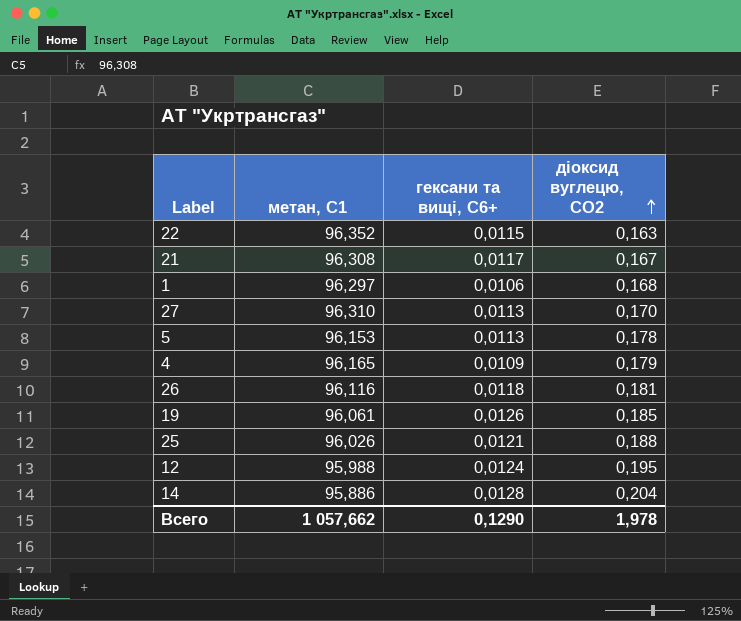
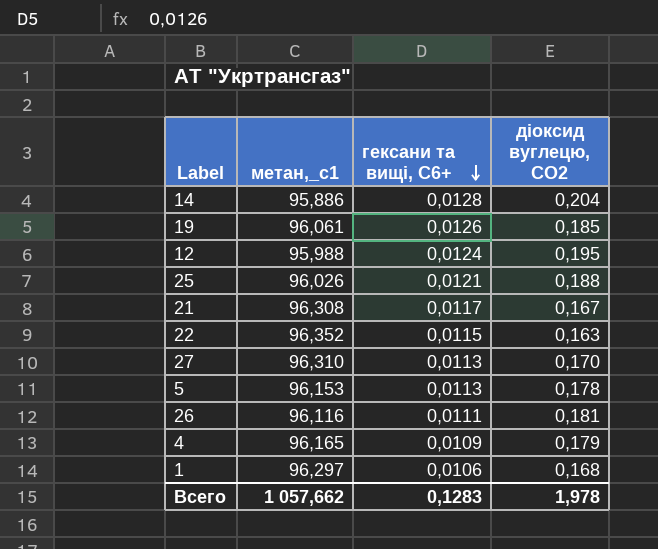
row order: діоксид вуглецю, CО2 ascending -> гексани та вищі, С6+ descending
column name: метан, С1 -> метан,_с1
26 | гексани та вищі, С6+: 0,0118 -> 0,0111
Всего | гексани та вищі, С6+: 0,1290 -> 0,1283

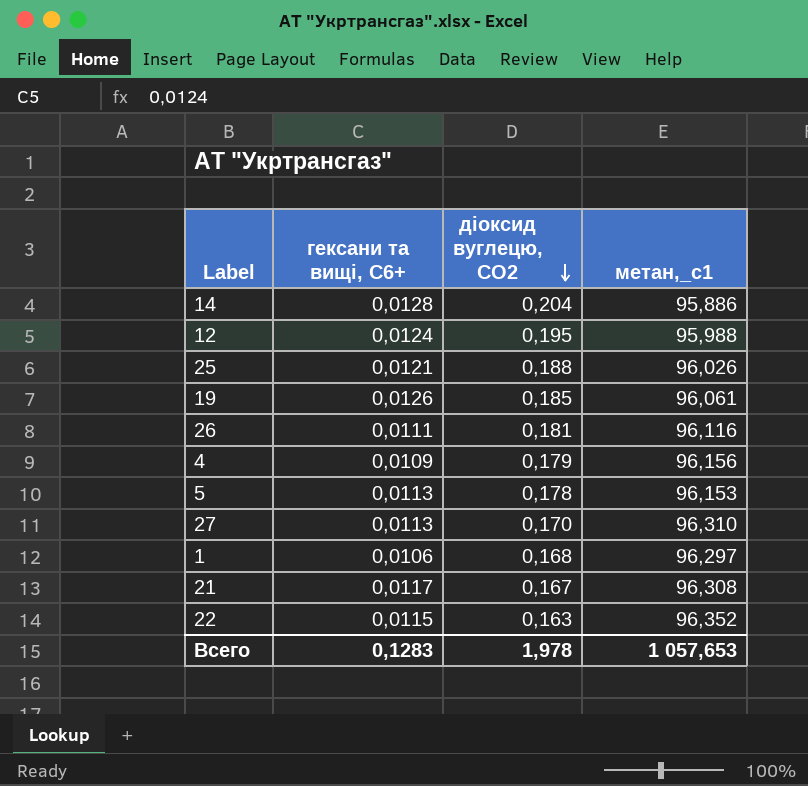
row order: гексани та вищі, С6+ descending -> діоксид вуглецю, CО2 descending
column метан,_с1 | position: 2 -> 4
4 | метан,_с1: 96,165 -> 96,156
Всего | метан,_с1: 1 057,662 -> 1 057,653

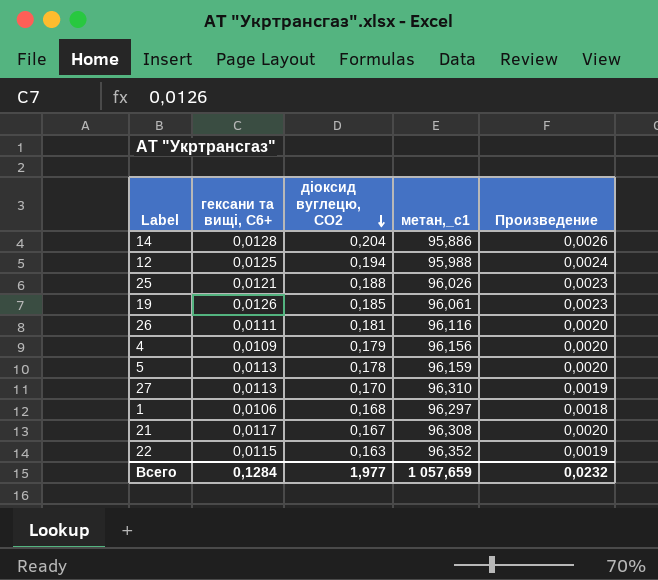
column Произведение | formula: none -> [гексани та вищі, С6+] * [діоксид вуглецю, CО2]
12 | гексани та вищі, С6+: 0,0124 -> 0,0125
12 | діоксид вуглецю, CО2: 0,195 -> 0,194
5 | метан,_с1: 96,153 -> 96,159
Всего | гексани та вищі, С6+: 0,1283 -> 0,1284
Всего | діоксид вуглецю, CО2: 1,978 -> 1,977
Всего | метан,_с1: 1 057,653 -> 1 057,659

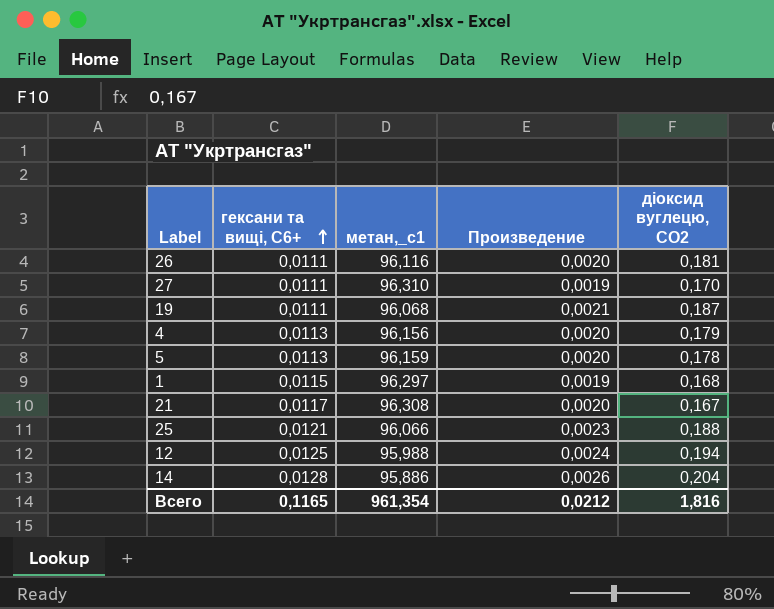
row order: діоксид вуглецю, CО2 descending -> гексани та вищі, С6+ ascending
column діоксид вуглецю, CО2 | position: 3 -> 5
row 22: 0,0115 | 0,163 | 96,352 | 0,0019 -> none
27 | гексани та вищі, С6+: 0,0113 -> 0,0111
19 | гексани та вищі, С6+: 0,0126 -> 0,0111
19 | метан,_с1: 96,061 -> 96,068
19 | Произведение: 0,0023 -> 0,0021
19 | діоксид вуглецю, CО2: 0,185 -> 0,187
4 | гексани та вищі, С6+: 0,0109 -> 0,0113
1 | гексани та вищі, С6+: 0,0106 -> 0,0115
1 | Произведение: 0,0018 -> 0,0019
25 | метан,_с1: 96,026 -> 96,066
Всего | гексани та вищі, С6+: 0,1284 -> 0,1165
Всего | метан,_с1: 1 057,659 -> 961,354
Всего | Произведение: 0,0232 -> 0,0212
Всего | діоксид вуглецю, CО2: 1,977 -> 1,816

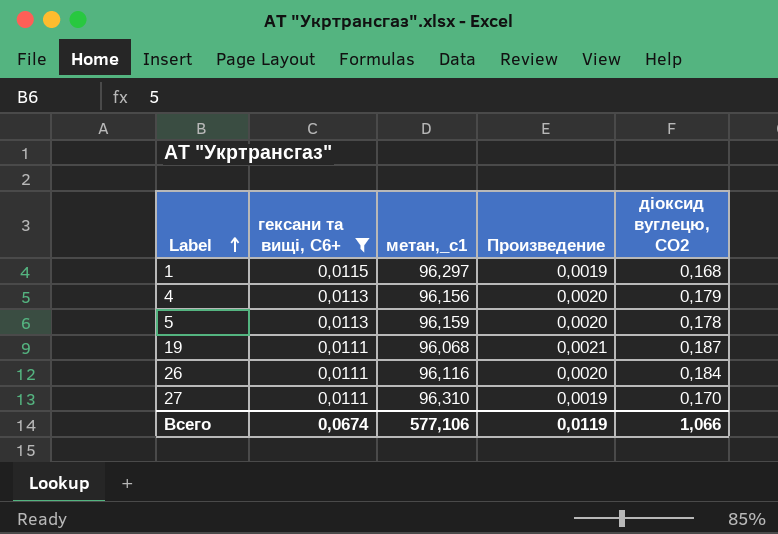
filter: none -> гексани та вищі, С6+ <= 0,0115
row order: гексани та вищі, С6+ ascending -> Label ascending
26 | діоксид вуглецю, CО2: 0,181 -> 0,184
Всего | гексани та вищі, С6+: 0,1165 -> 0,0674
Всего | метан,_с1: 961,354 -> 577,106
Всего | Произведение: 0,0212 -> 0,0119
Всего | діоксид вуглецю, CО2: 1,816 -> 1,066

